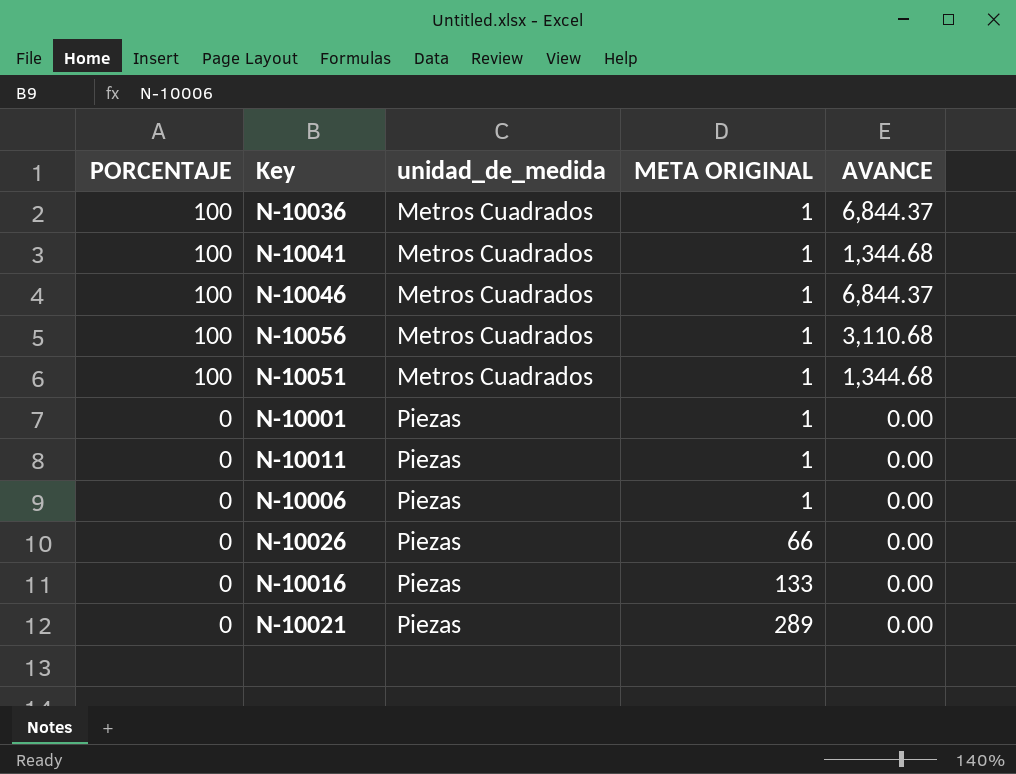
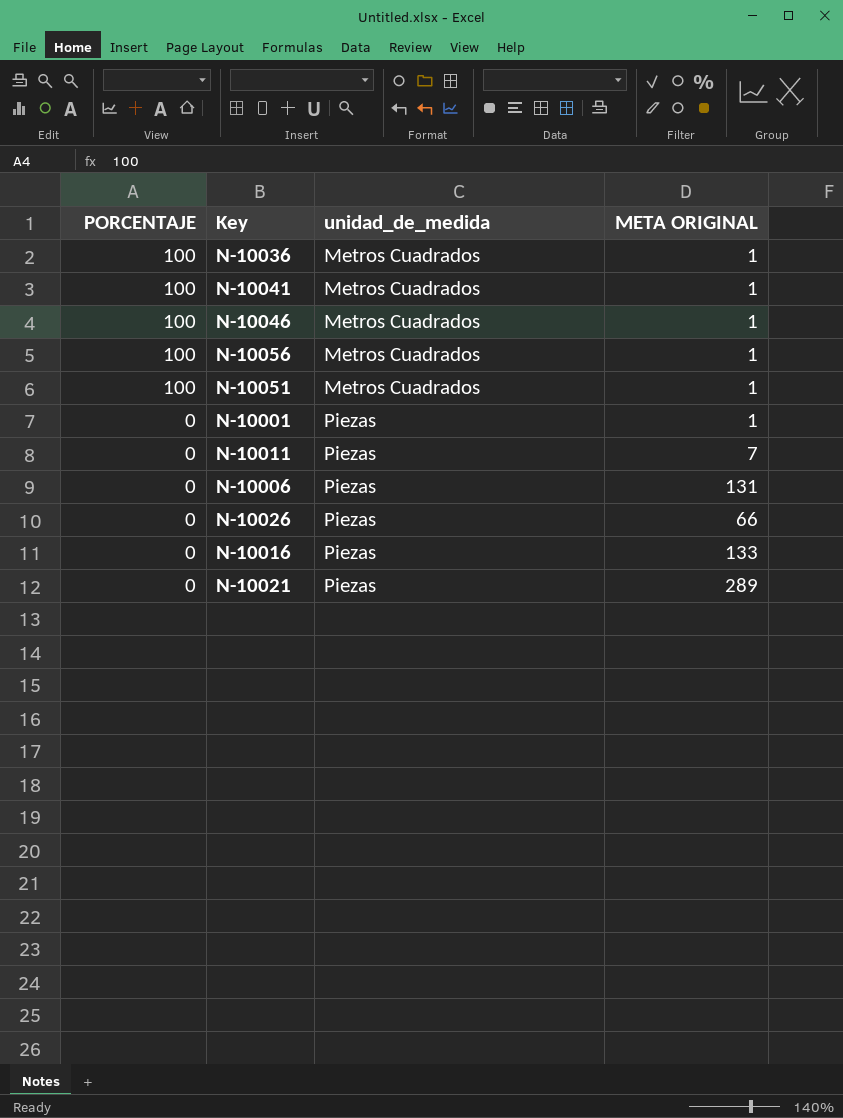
column AVANCE | position: 5 -> none
N-10011 | META ORIGINAL: 1 -> 7
N-10006 | META ORIGINAL: 1 -> 131

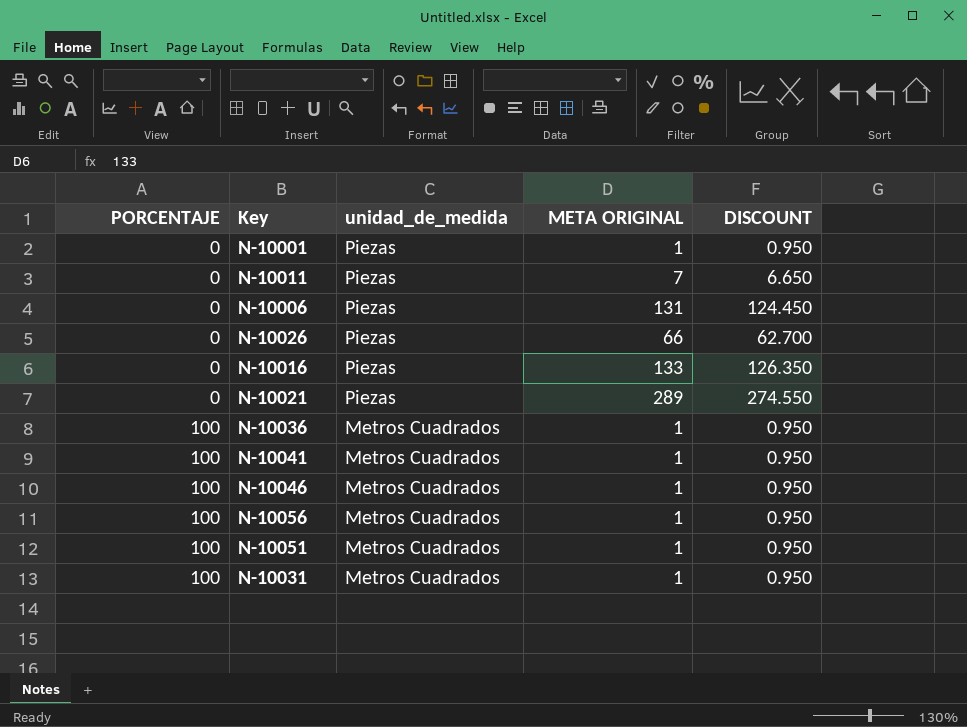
row order: PORCENTAJE descending -> PORCENTAJE ascending
column DISCOUNT | formula: none -> [META ORIGINAL] * 0.95
row N-10031: none -> 100 | Metros Cuadrados | 1 | 0.950

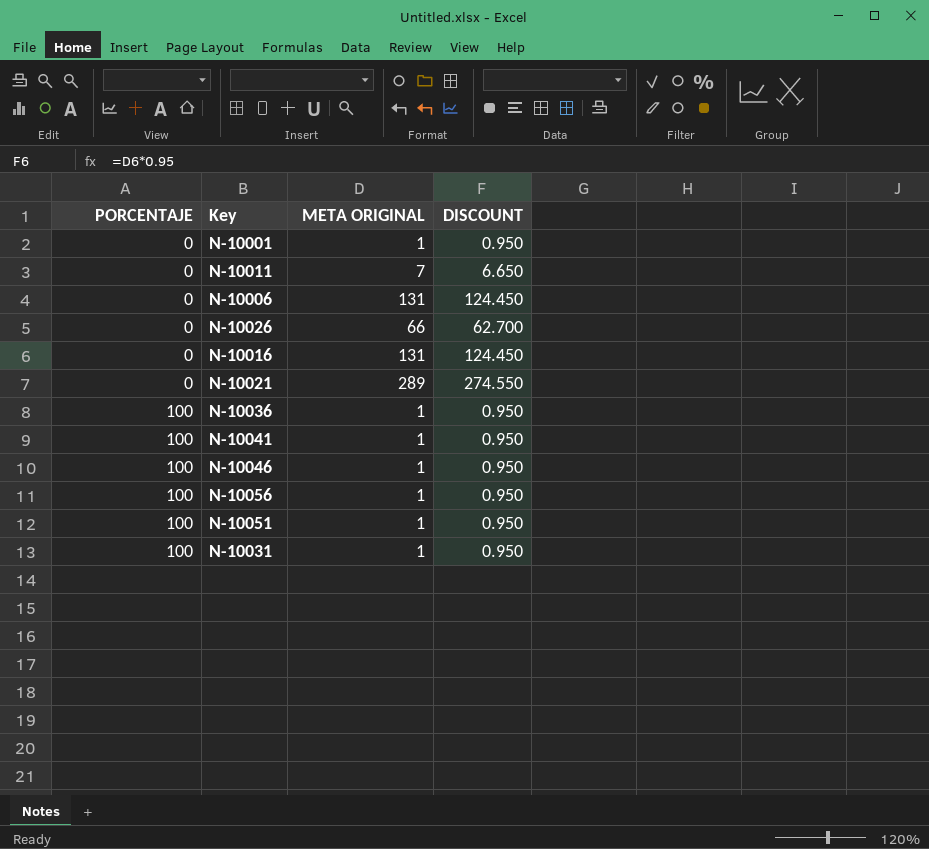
column unidad_de_medida | position: 3 -> none
N-10016 | META ORIGINAL: 133 -> 131
N-10016 | DISCOUNT: 126.350 -> 124.450

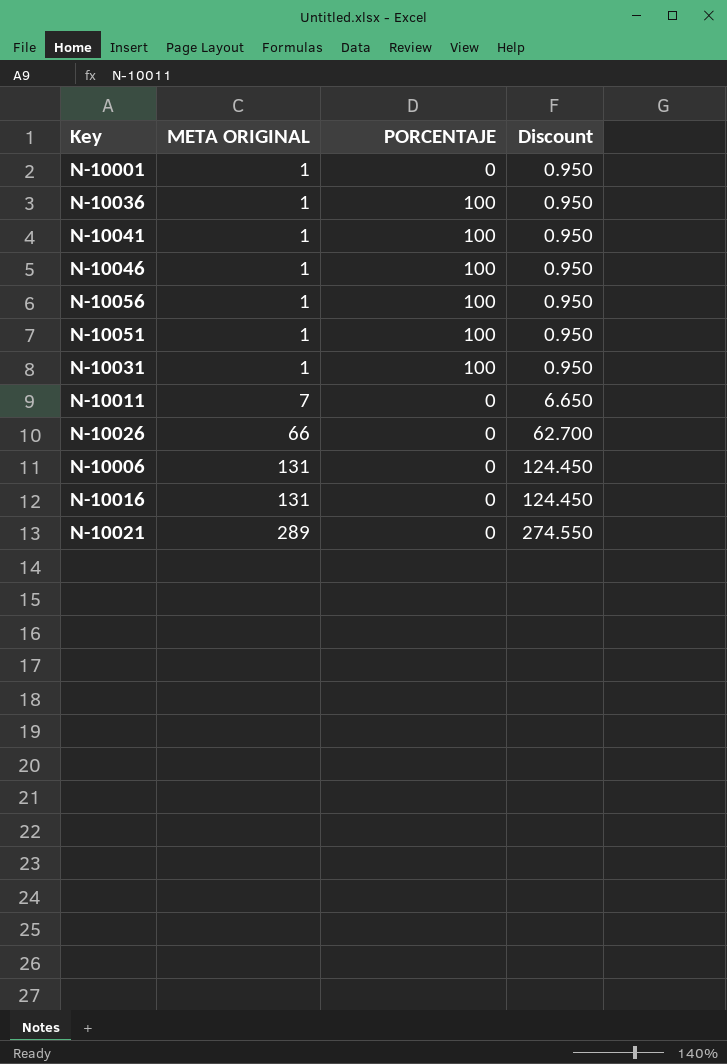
row order: PORCENTAJE ascending -> META ORIGINAL ascending
column PORCENTAJE | position: 1 -> 3
column name: DISCOUNT -> Discount

